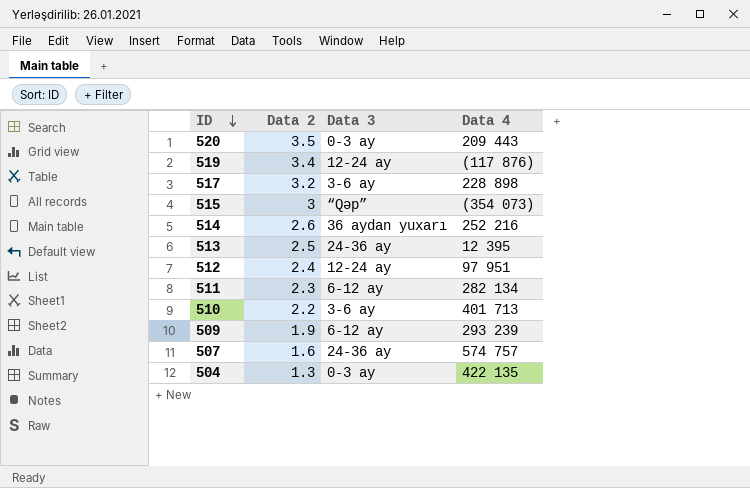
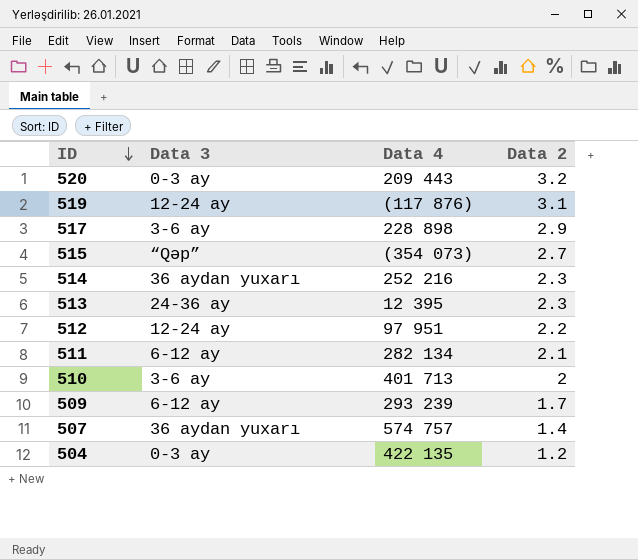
column Data 2 | position: 2 -> 4
520 | Data 2: 3.5 -> 3.2
519 | Data 2: 3.4 -> 3.1
517 | Data 2: 3.2 -> 2.9
515 | Data 2: 3 -> 2.7
514 | Data 2: 2.6 -> 2.3
513 | Data 2: 2.5 -> 2.3
512 | Data 2: 2.4 -> 2.2
511 | Data 2: 2.3 -> 2.1
510 | Data 2: 2.2 -> 2
509 | Data 2: 1.9 -> 1.7
507 | Data 3: 24-36 ay -> 36 aydan yuxarı
507 | Data 2: 1.6 -> 1.4
504 | Data 2: 1.3 -> 1.2

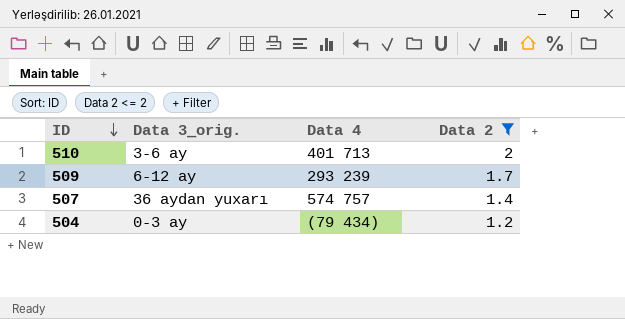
filter: none -> Data 2 <= 2
column name: Data 3 -> Data 3_orig.
504 | Data 4: 422 135 -> (79 434)

